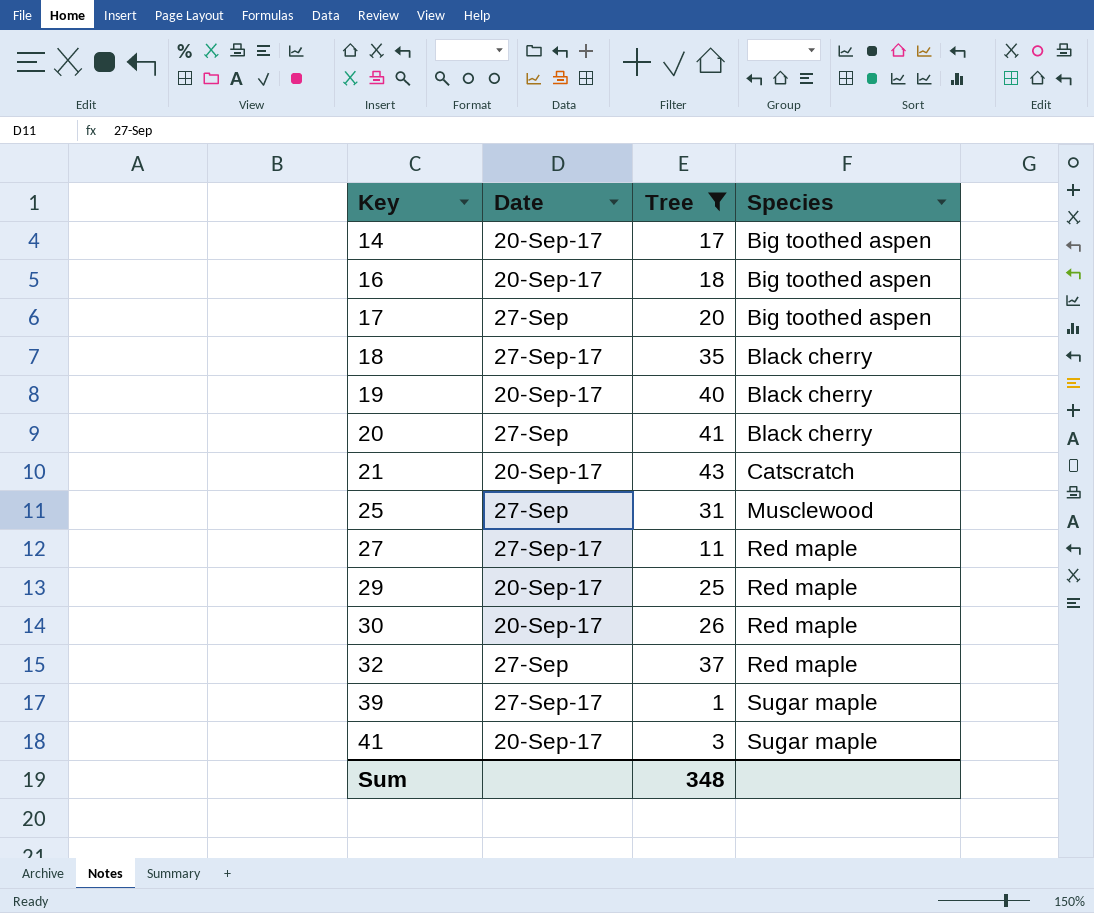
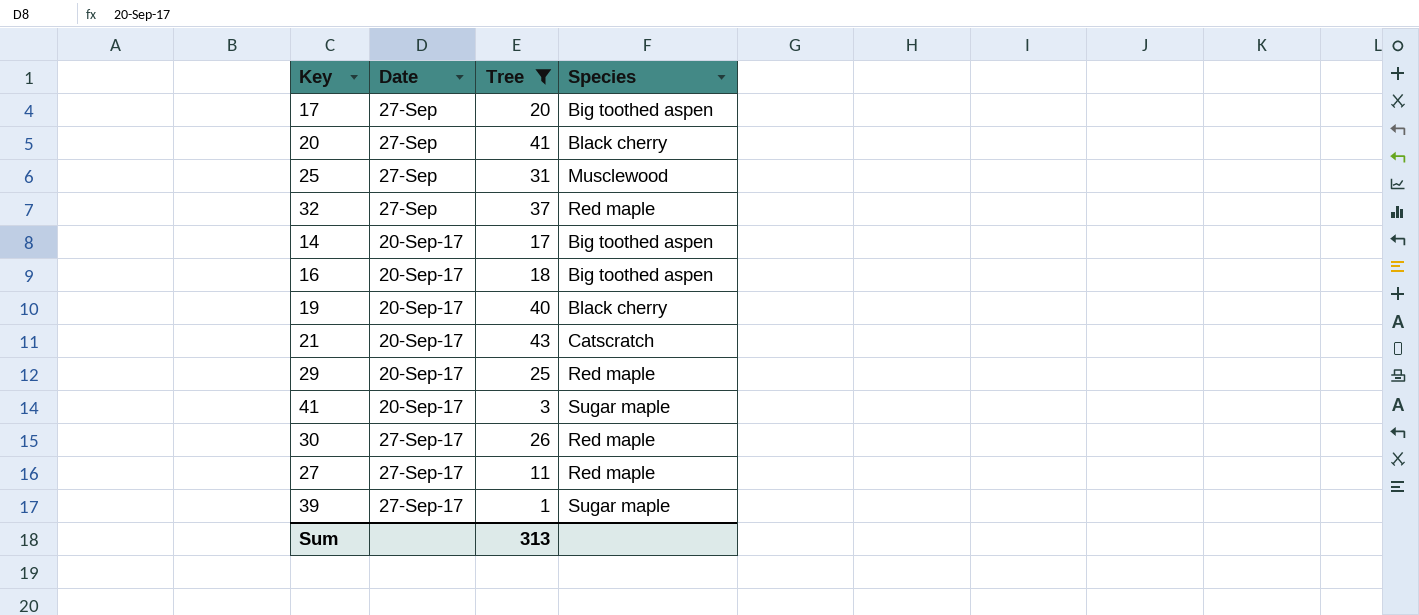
row order: Key ascending -> Date ascending
row 18: 27-Sep-17 | 35 | Black cherry -> none
30 | Date: 20-Sep-17 -> 27-Sep-17
Sum | Tree: 348 -> 313

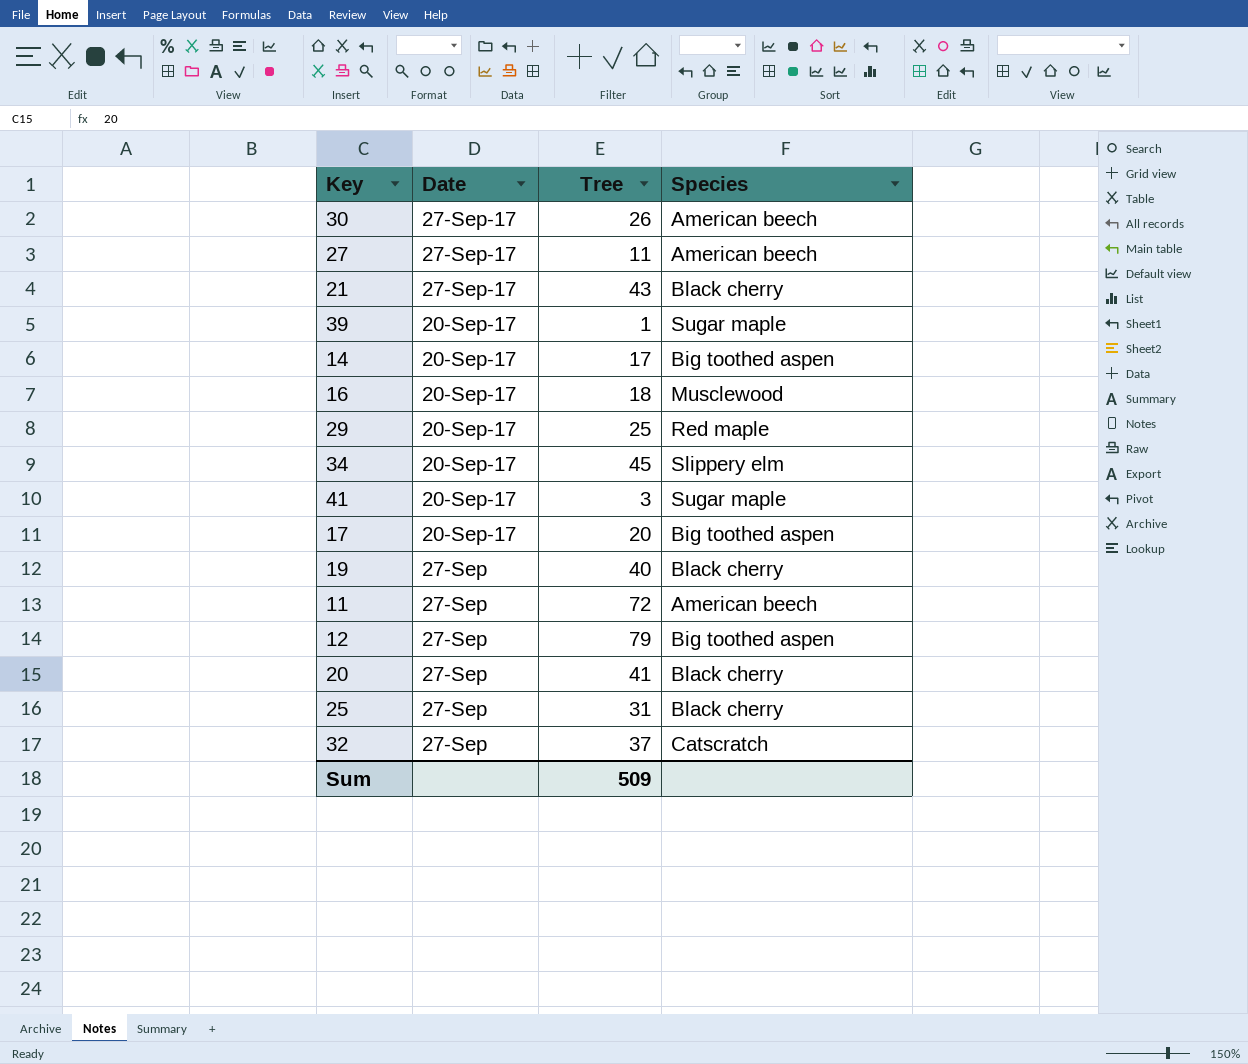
filter: Tree <= 43 -> none
row order: Date ascending -> Date descending
30 | Species: Red maple -> American beech
27 | Species: Red maple -> American beech
21 | Date: 20-Sep-17 -> 27-Sep-17
21 | Species: Catscratch -> Black cherry
39 | Date: 27-Sep-17 -> 20-Sep-17
16 | Species: Big toothed aspen -> Musclewood
17 | Date: 27-Sep -> 20-Sep-17
19 | Date: 20-Sep-17 -> 27-Sep
25 | Species: Musclewood -> Black cherry
32 | Species: Red maple -> Catscratch
Sum | Tree: 313 -> 509

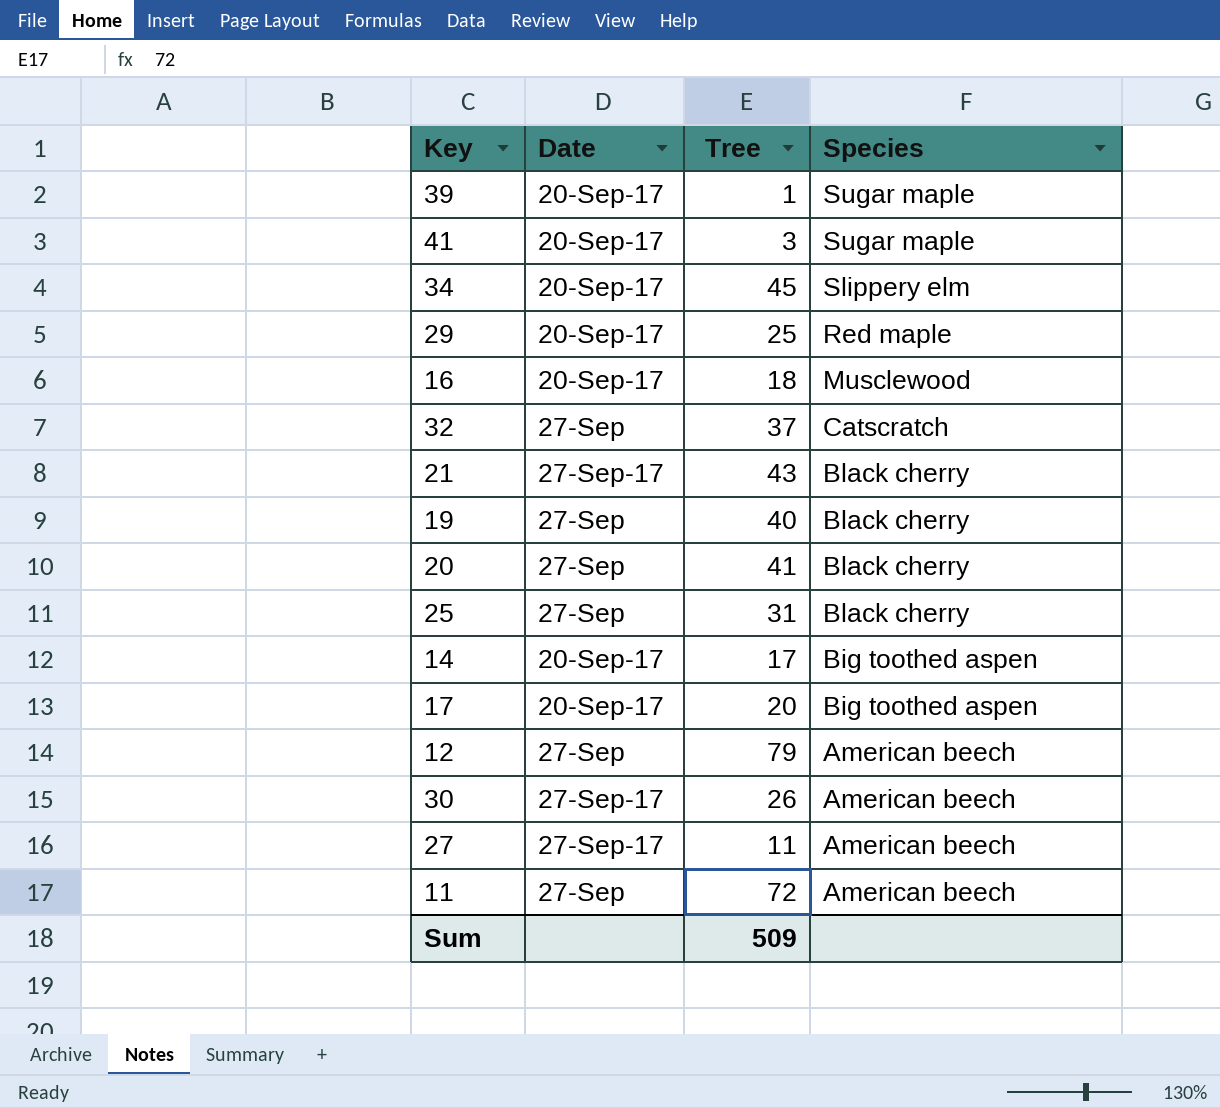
row order: Date descending -> Species descending
12 | Species: Big toothed aspen -> American beech

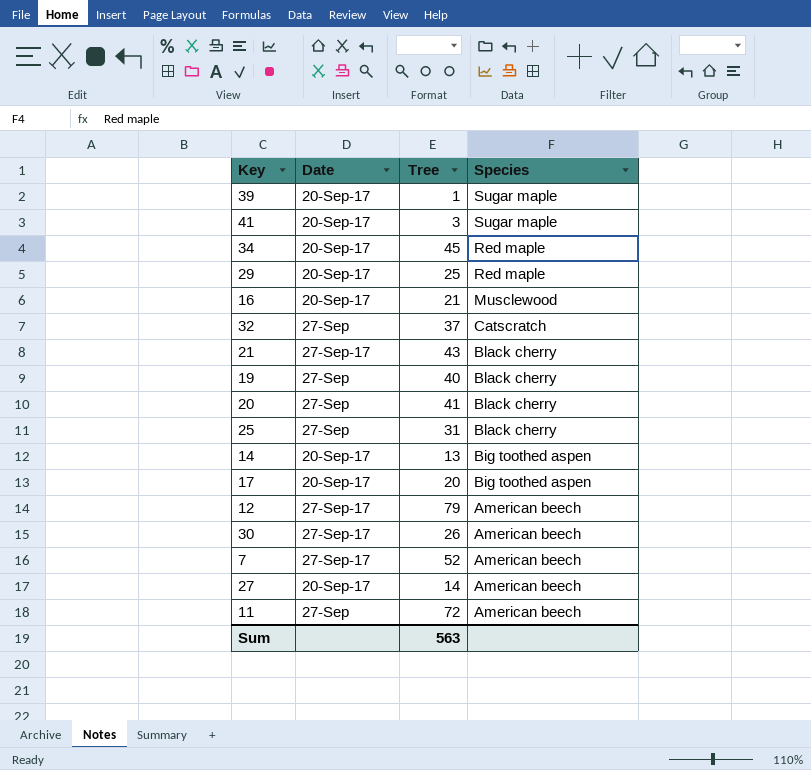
34 | Species: Slippery elm -> Red maple
16 | Tree: 18 -> 21
14 | Tree: 17 -> 13
12 | Date: 27-Sep -> 27-Sep-17
row 7: none -> 27-Sep-17 | 52 | American beech
27 | Date: 27-Sep-17 -> 20-Sep-17
27 | Tree: 11 -> 14
Sum | Tree: 509 -> 563

